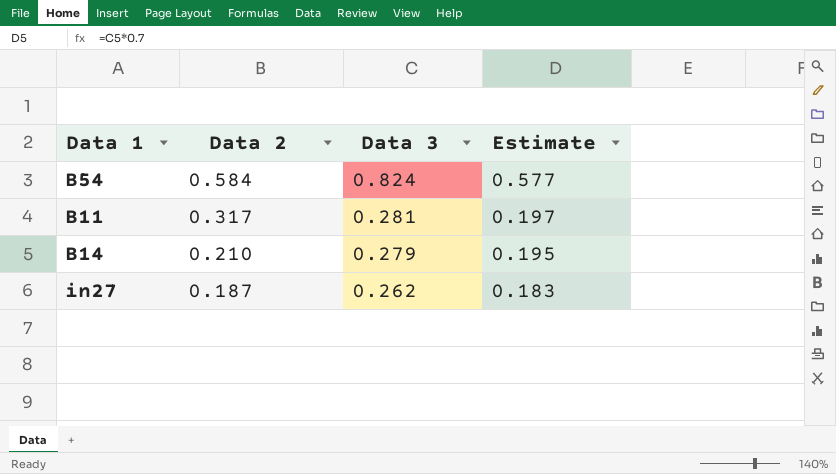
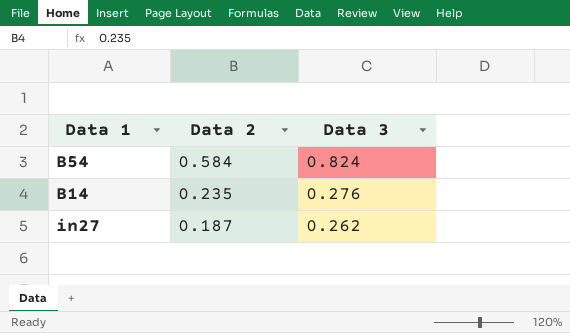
column Estimate | formula: [Data 3] * 0.7 -> none
row B11: 0.317 | 0.281 | 0.197 -> none
B14 | Data 2: 0.210 -> 0.235
B14 | Data 3: 0.279 -> 0.276

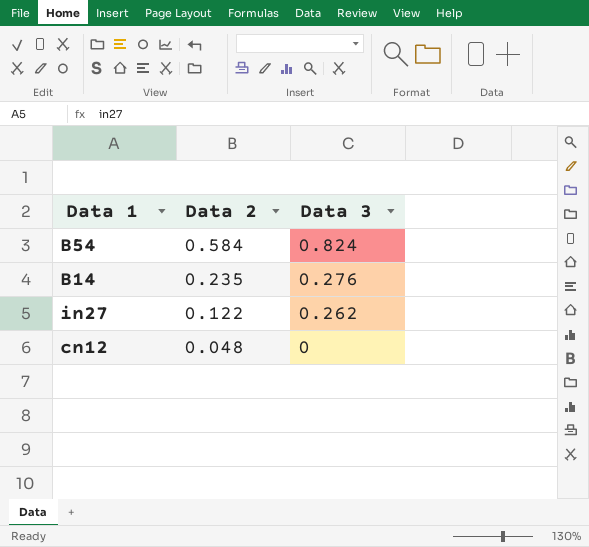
in27 | Data 2: 0.187 -> 0.122
row cn12: none -> 0.048 | 0

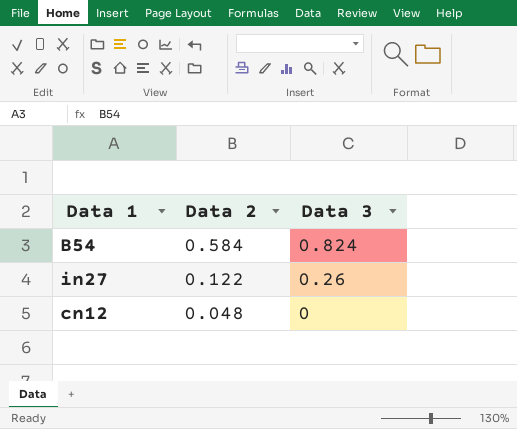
row B14: 0.235 | 0.276 -> none
in27 | Data 3: 0.262 -> 0.26

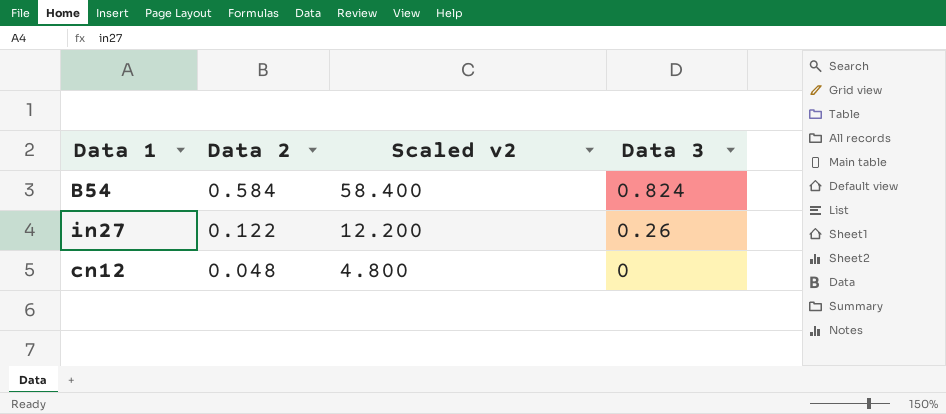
column Scaled v2 | formula: none -> [Data 2] * 100

